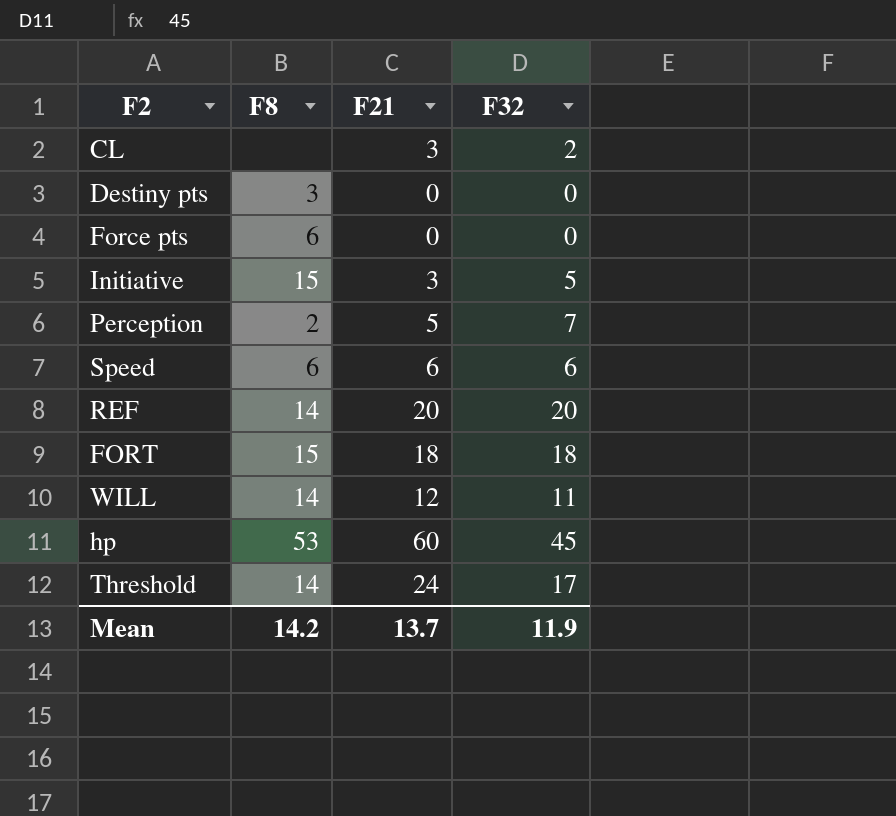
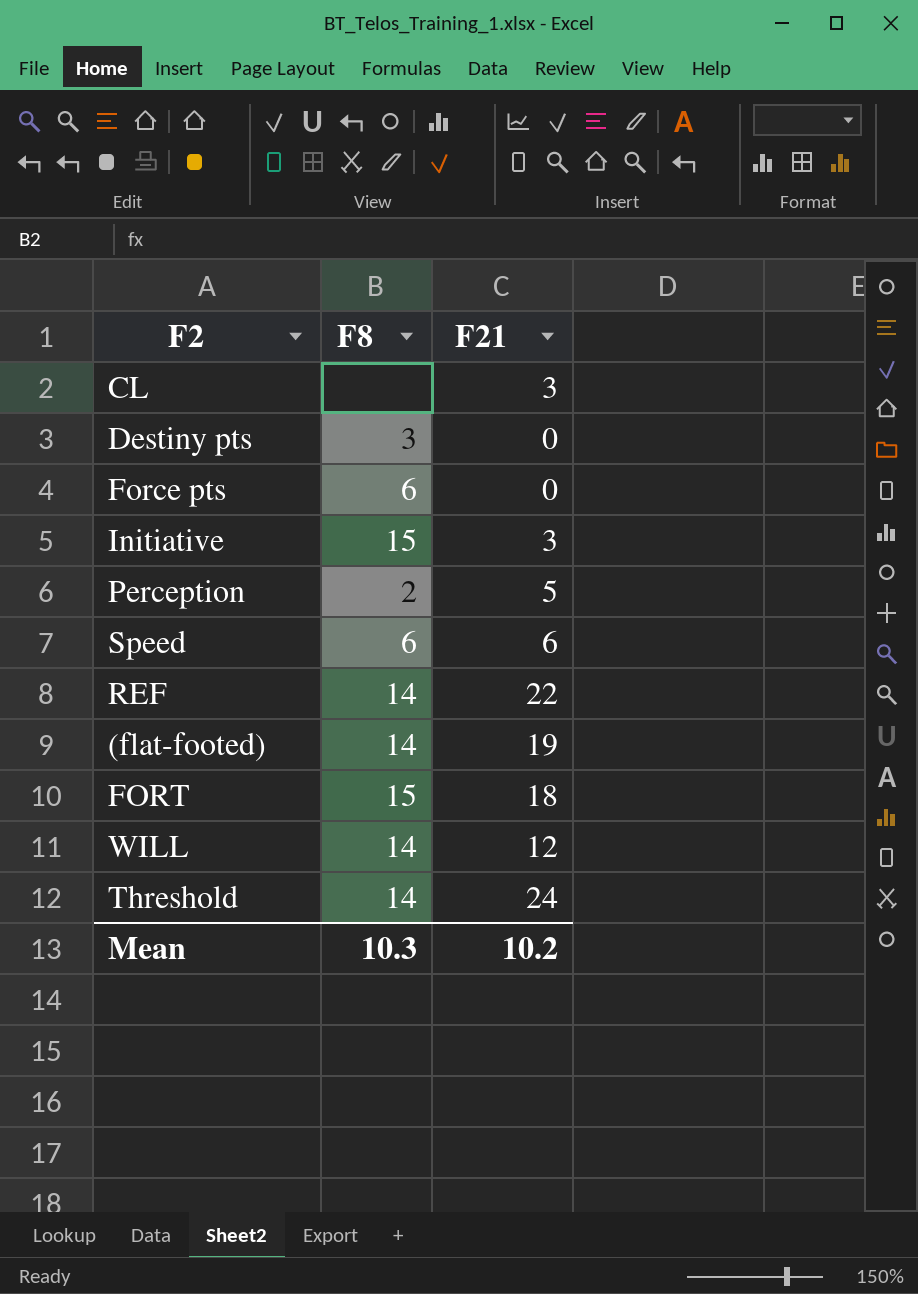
column F32 | position: 4 -> none
row hp: 53 | 60 | 45 -> none
REF | F21: 20 -> 22
row (flat-footed): none -> 14 | 19
Mean | F8: 14.2 -> 10.3
Mean | F21: 13.7 -> 10.2

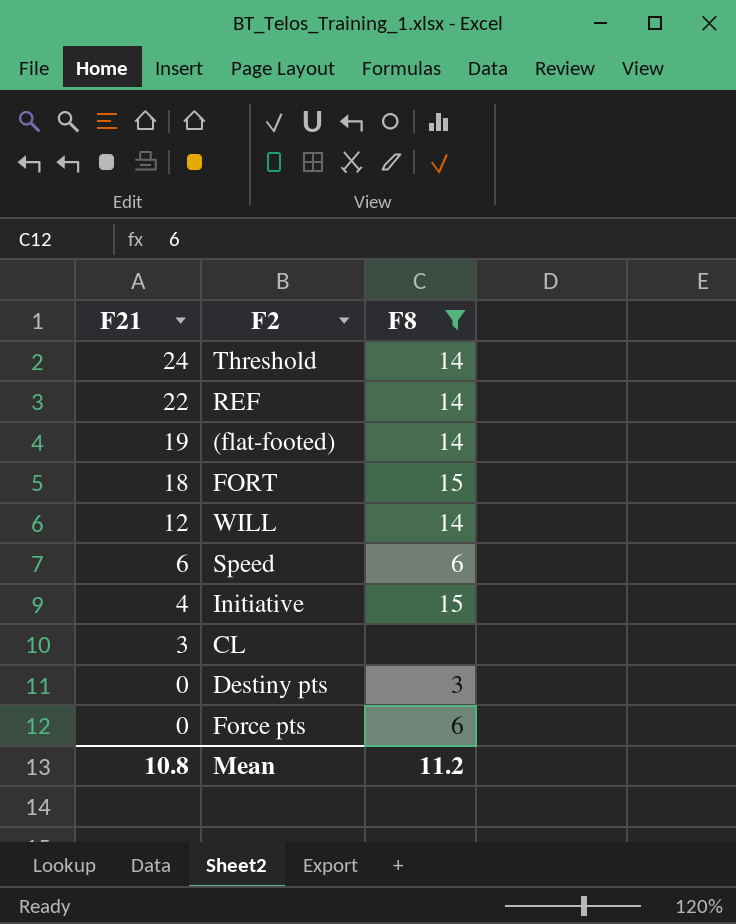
filter: none -> F8 != 2
row order: none -> F21 descending
column F21 | position: 3 -> 1
Initiative | F21: 3 -> 4
Mean | F21: 10.2 -> 10.8
Mean | F8: 10.3 -> 11.2

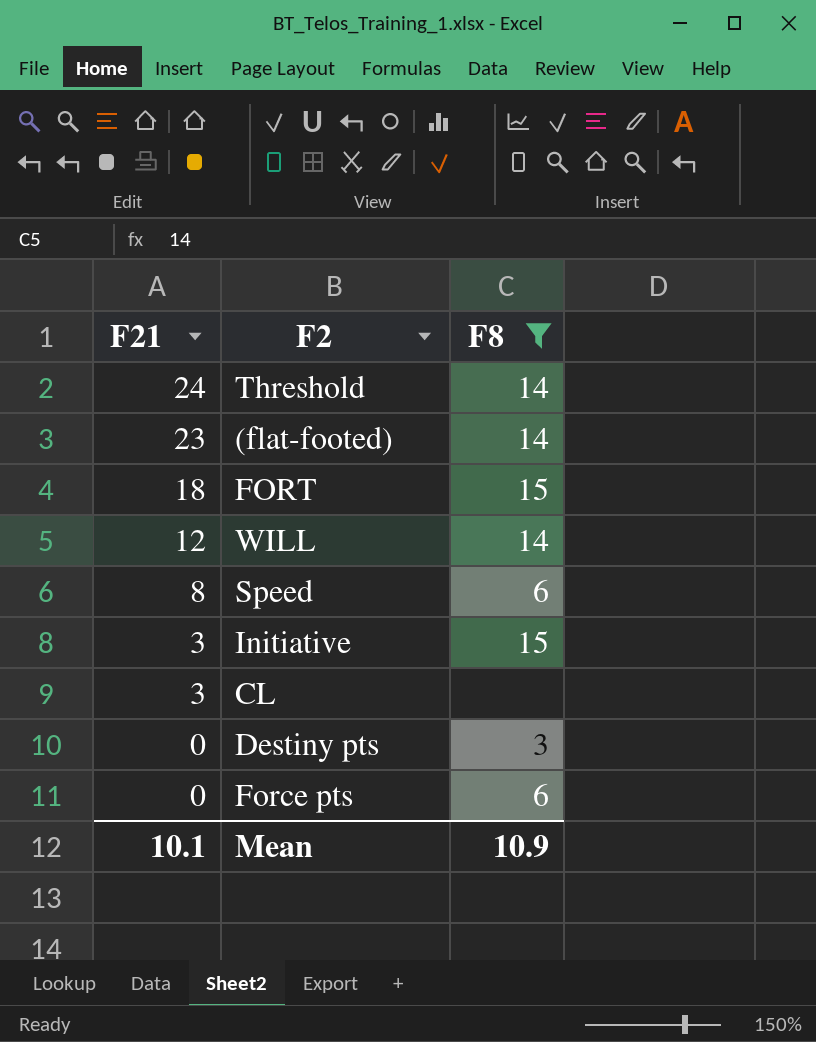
row REF: 22 | 14 -> none
(flat-footed) | F21: 19 -> 23
Speed | F21: 6 -> 8
Initiative | F21: 4 -> 3
Mean | F21: 10.8 -> 10.1
Mean | F8: 11.2 -> 10.9

